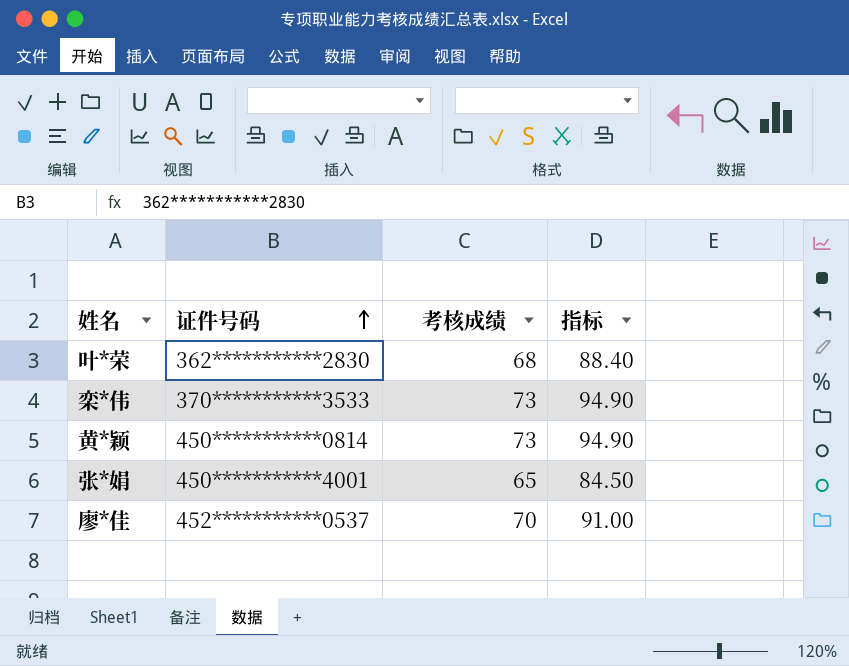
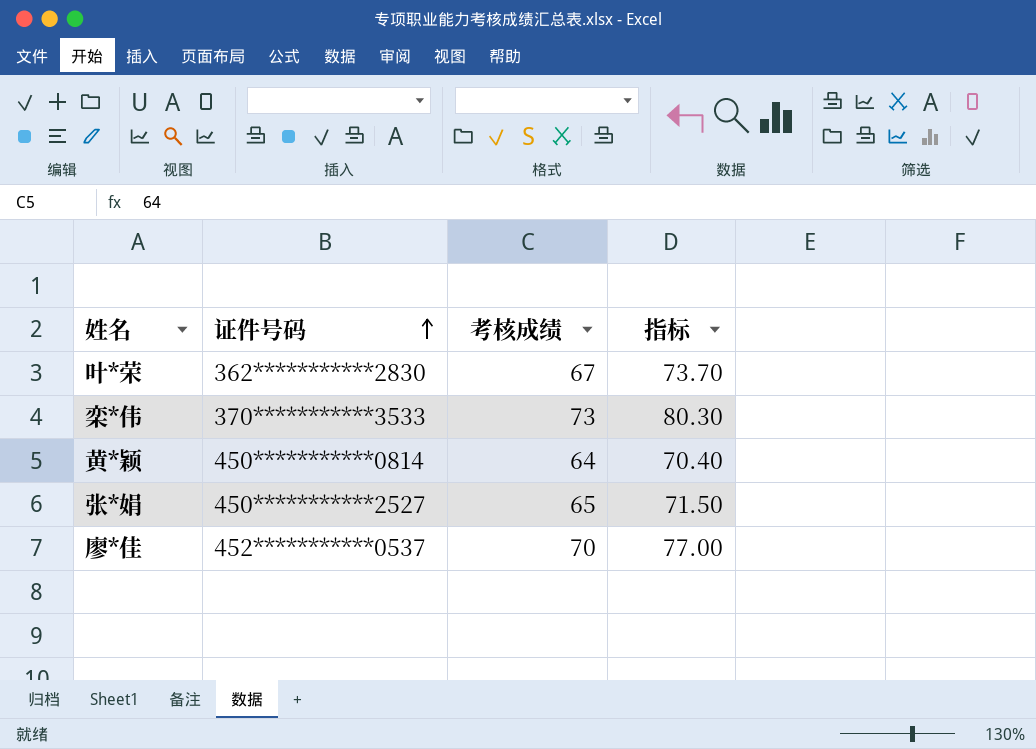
column 指标 | formula: [考核成绩] * 1.3 -> [考核成绩] * 1.1
叶*荣 | 考核成绩: 68 -> 67
黄*颖 | 考核成绩: 73 -> 64
张*娟 | 证件号码: 450***********4001 -> 450***********2527

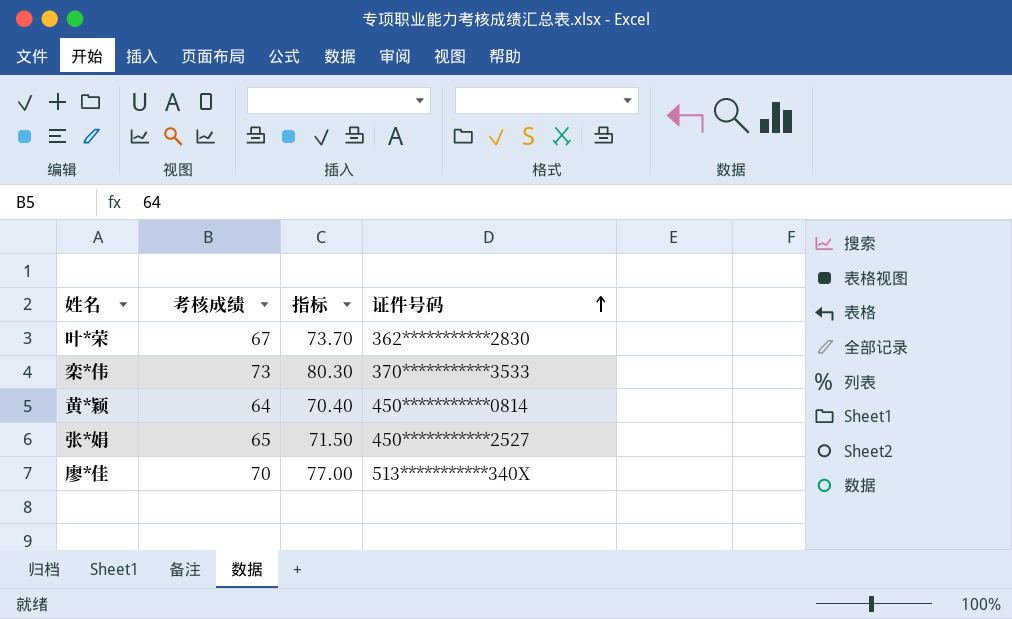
column 证件号码 | position: 2 -> 4
廖*佳 | 证件号码: 452***********0537 -> 513***********340X

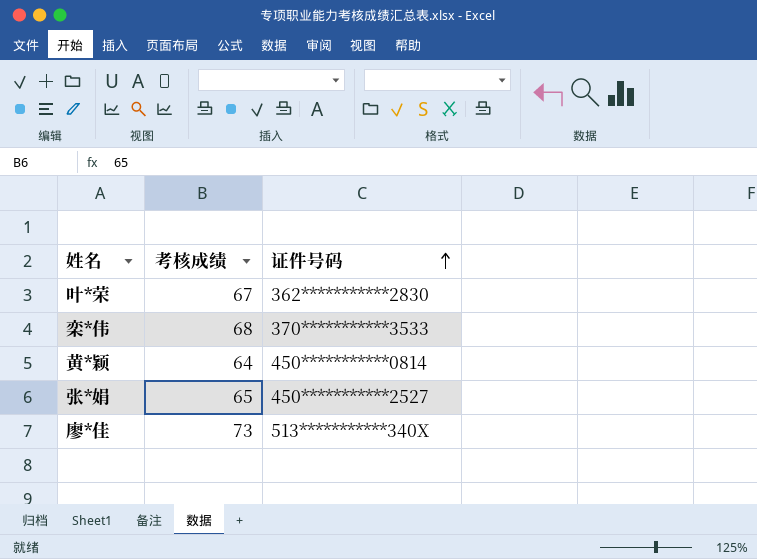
column 指标 | formula: [考核成绩] * 1.1 -> none
栾*伟 | 考核成绩: 73 -> 68
廖*佳 | 考核成绩: 70 -> 73

